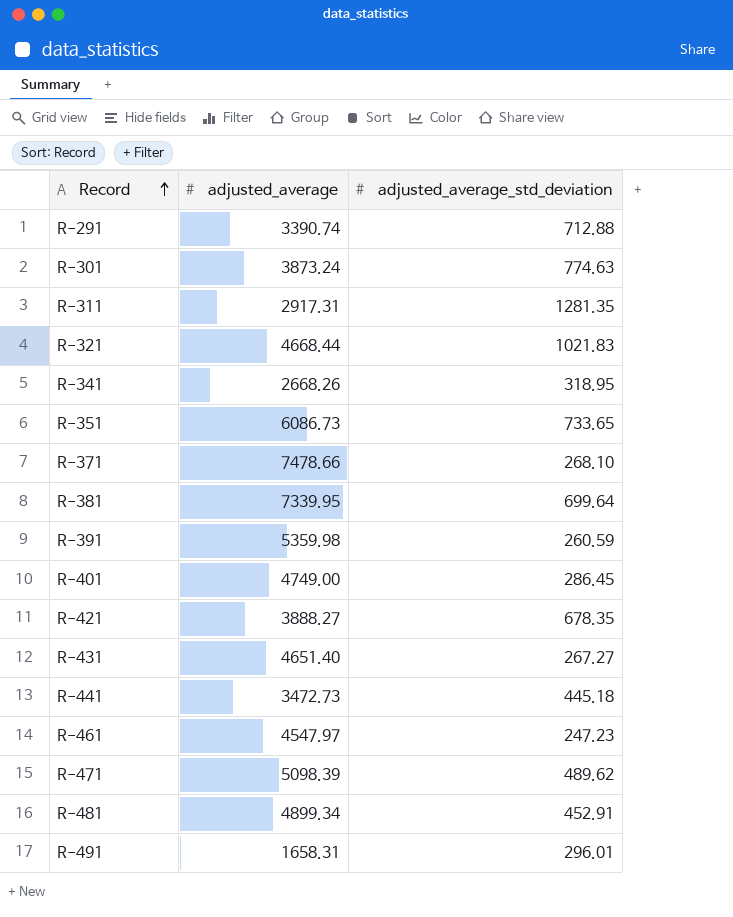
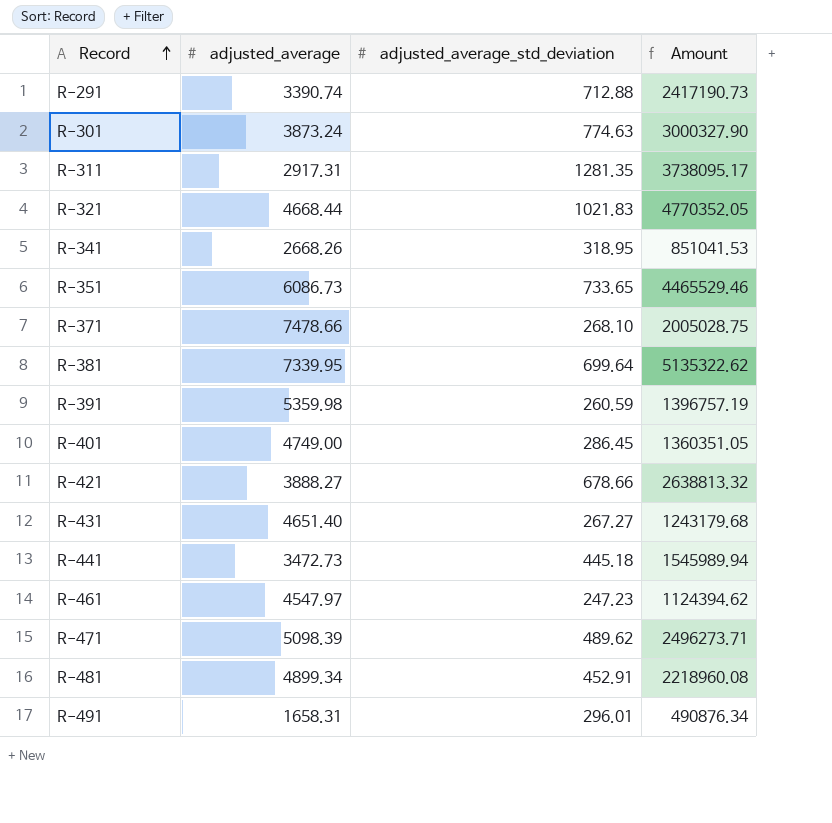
column Amount | formula: none -> [adjusted_average] * [adjusted_average_std_deviation]
R-421 | adjusted_average_std_deviation: 678.35 -> 678.66

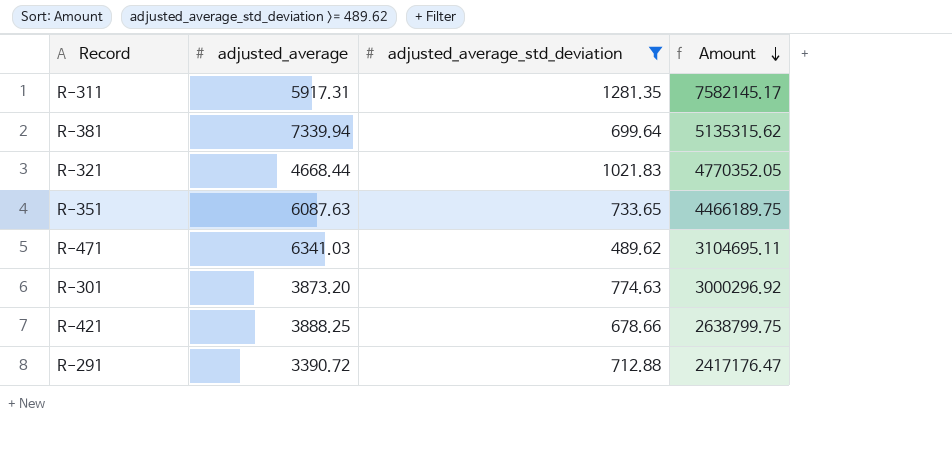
filter: none -> adjusted_average_std_deviation >= 489.62
row order: Record ascending -> Amount descending
R-311 | adjusted_average: 2917.31 -> 5917.31
R-311 | Amount: 3738095.17 -> 7582145.17
R-381 | adjusted_average: 7339.95 -> 7339.94
R-381 | Amount: 5135322.62 -> 5135315.62
R-351 | adjusted_average: 6086.73 -> 6087.63
R-351 | Amount: 4465529.46 -> 4466189.75
R-471 | adjusted_average: 5098.39 -> 6341.03
R-471 | Amount: 2496273.71 -> 3104695.11
R-301 | adjusted_average: 3873.24 -> 3873.20
R-301 | Amount: 3000327.90 -> 3000296.92
R-421 | adjusted_average: 3888.27 -> 3888.25
R-421 | Amount: 2638813.32 -> 2638799.75
R-291 | adjusted_average: 3390.74 -> 3390.72
R-291 | Amount: 2417190.73 -> 2417176.47

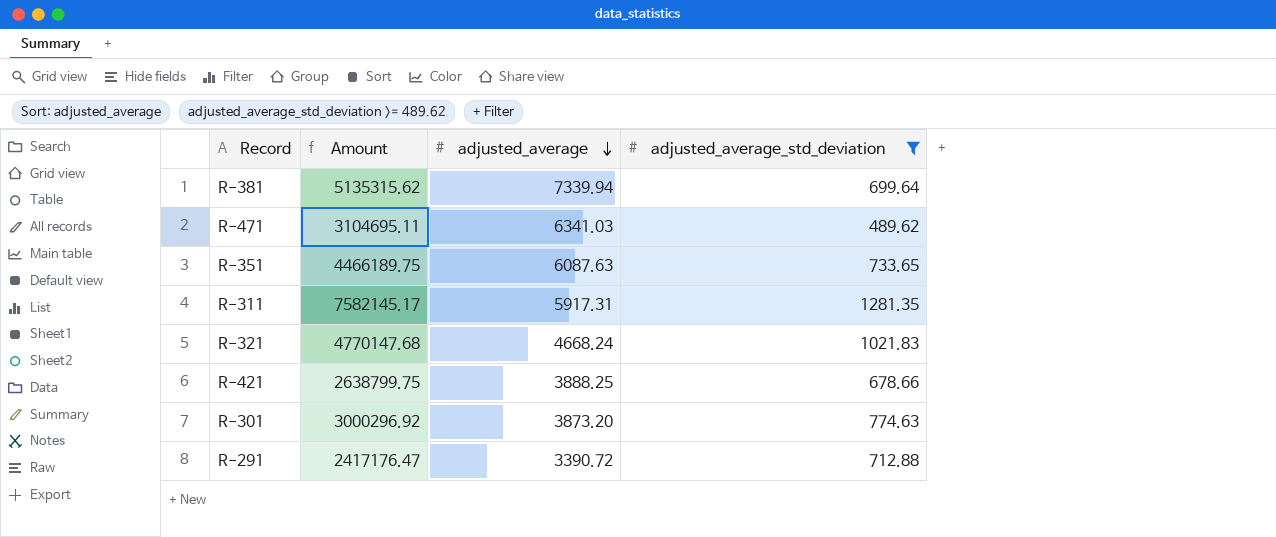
row order: Amount descending -> adjusted_average descending
column Amount | position: 4 -> 2
R-321 | Amount: 4770352.05 -> 4770147.68
R-321 | adjusted_average: 4668.44 -> 4668.24

